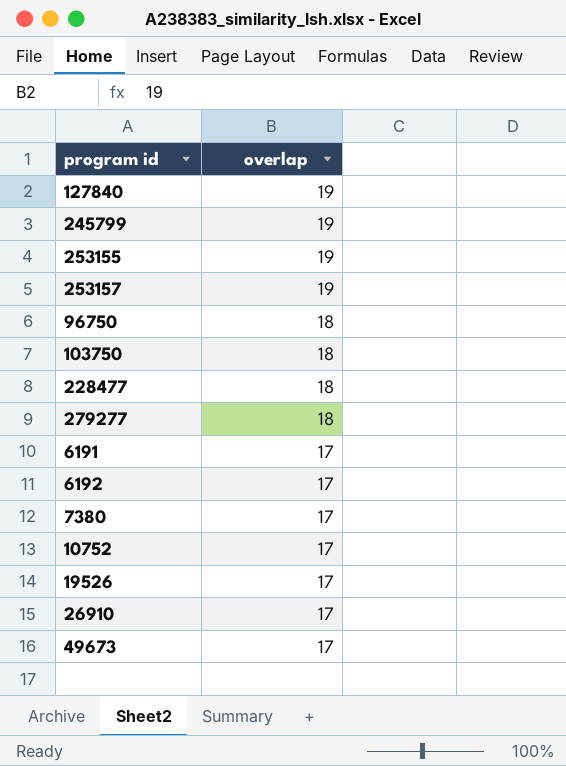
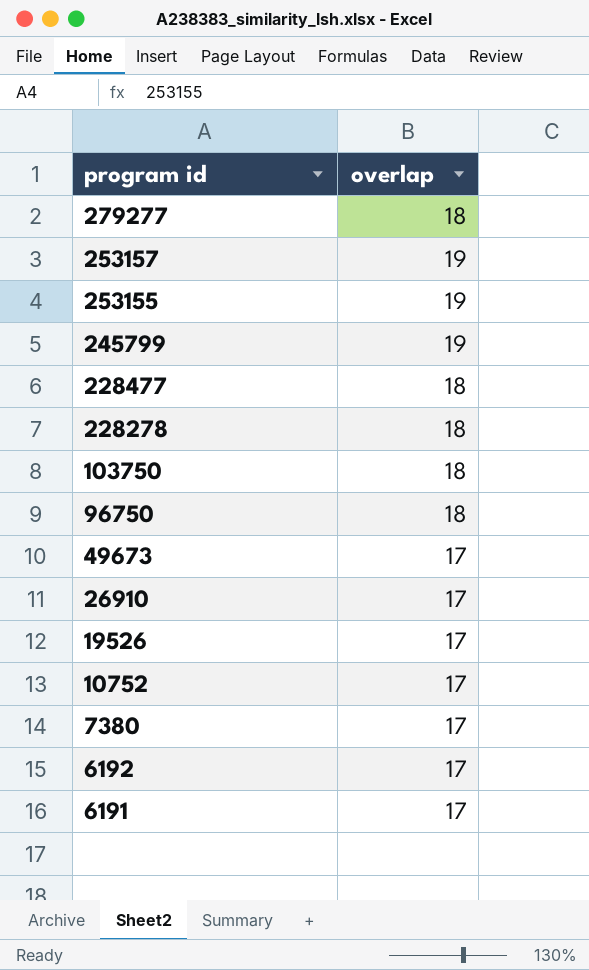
row order: overlap descending -> program id descending
row 127840: 19 -> none
row 228278: none -> 18

